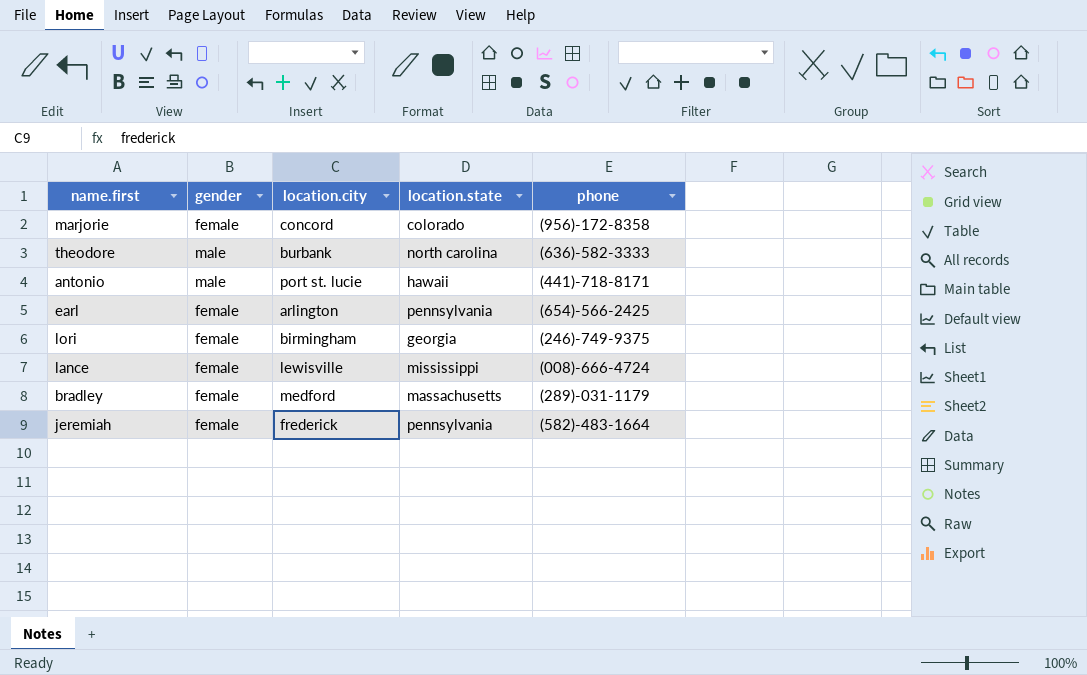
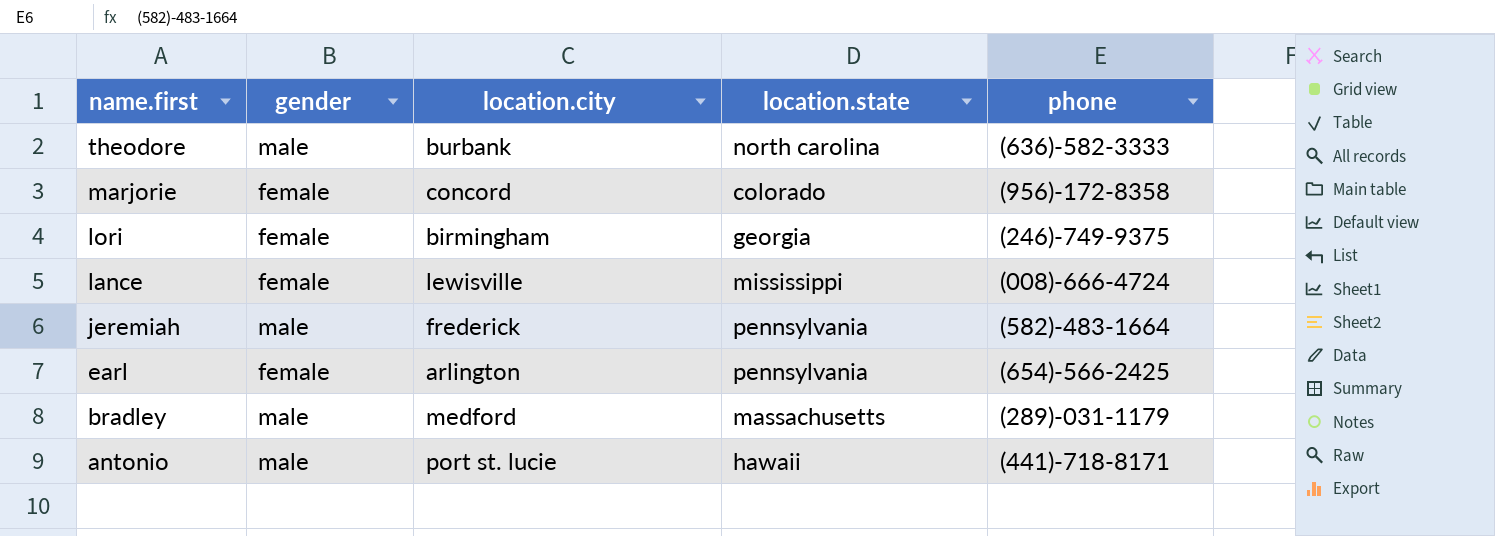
row order: none -> name.first descending
jeremiah | gender: female -> male
bradley | gender: female -> male

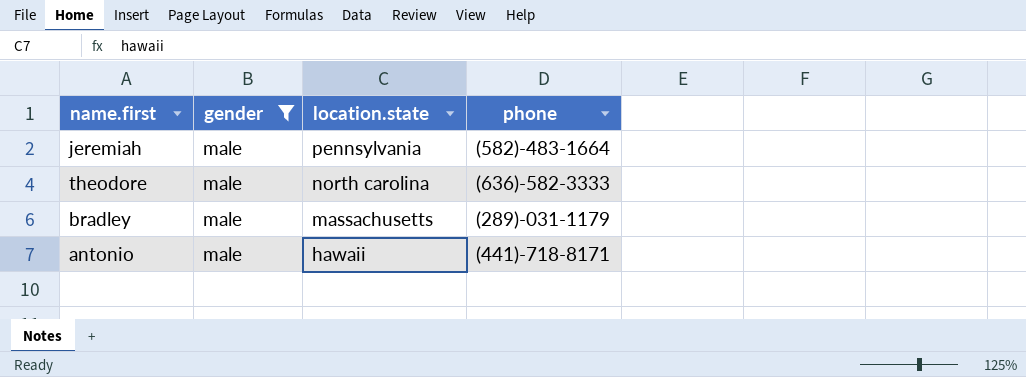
filter: none -> gender = male
row order: name.first descending -> location.state descending
column location.city | position: 3 -> none

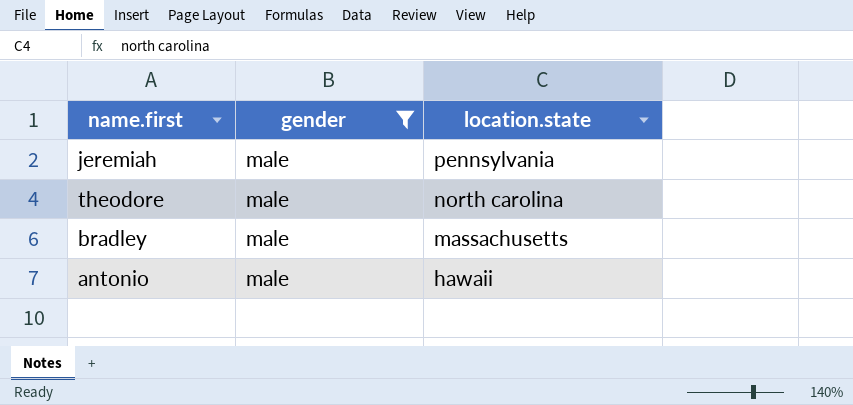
column phone | position: 4 -> none

